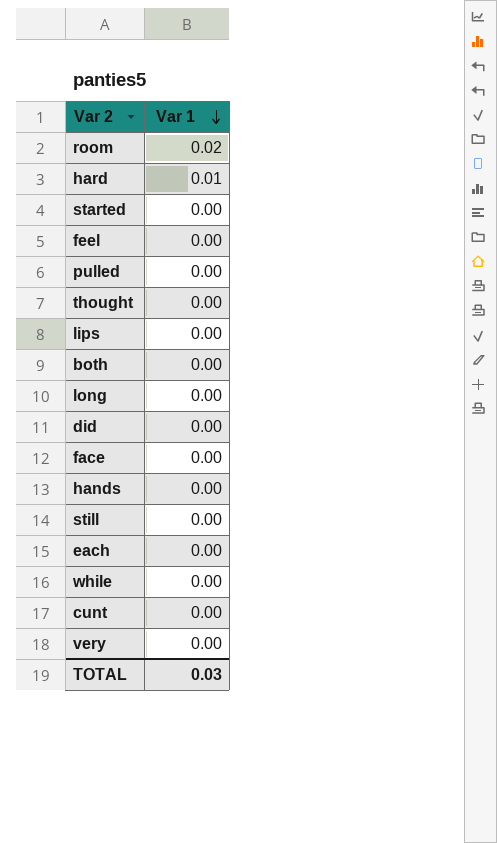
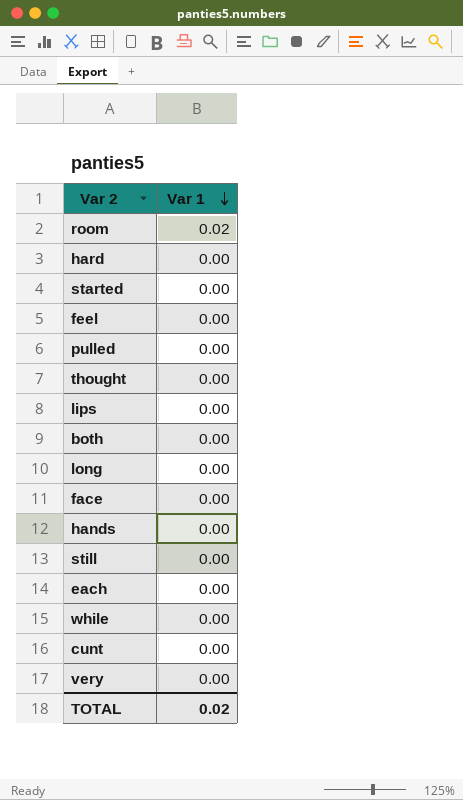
row did: 0.00 -> none
hard | Var 1: 0.01 -> 0.00
TOTAL | Var 1: 0.03 -> 0.02

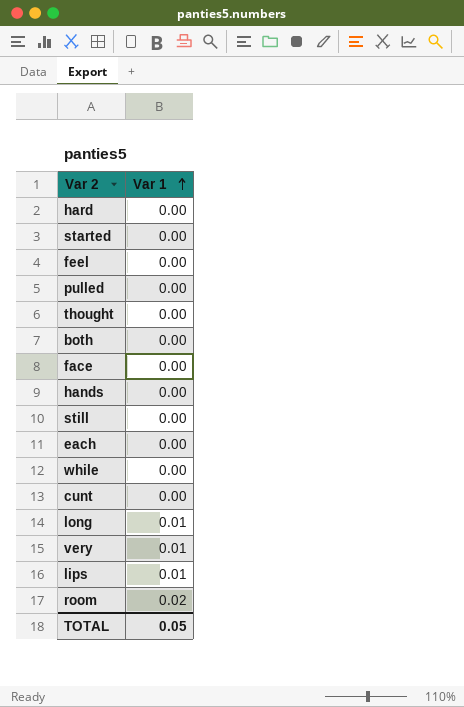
row order: Var 1 descending -> Var 1 ascending
long | Var 1: 0.00 -> 0.01
very | Var 1: 0.00 -> 0.01
lips | Var 1: 0.00 -> 0.01
TOTAL | Var 1: 0.02 -> 0.05

